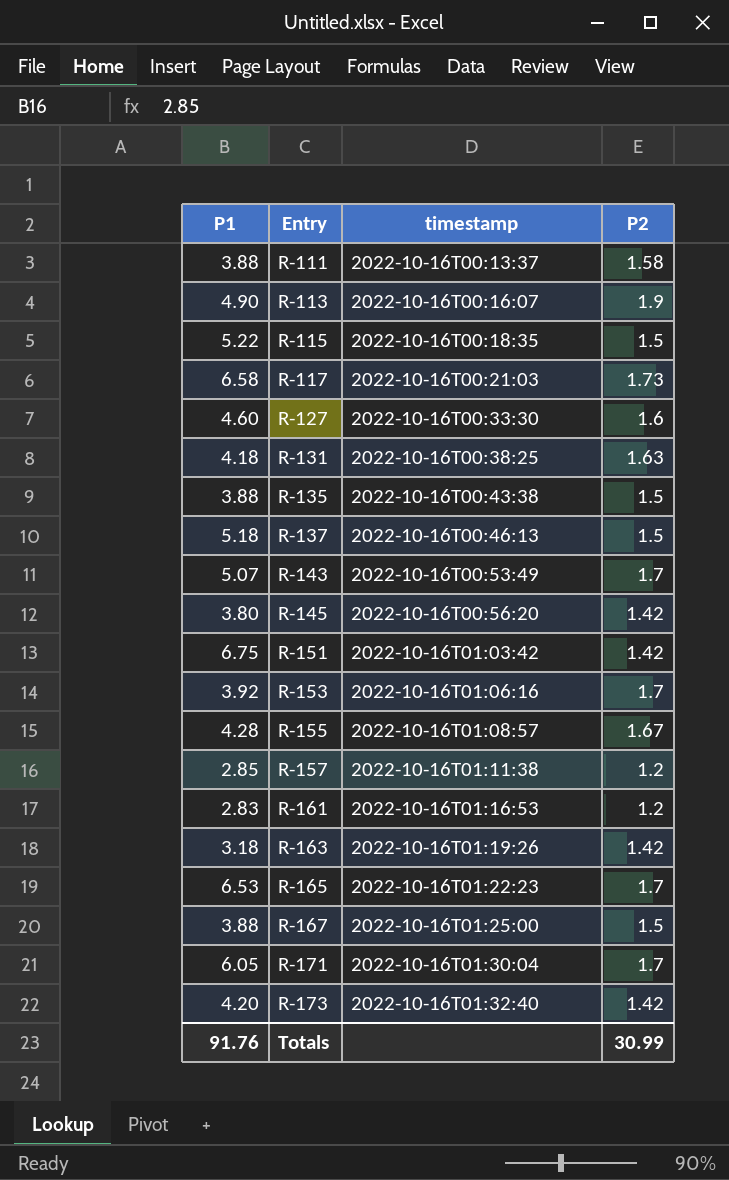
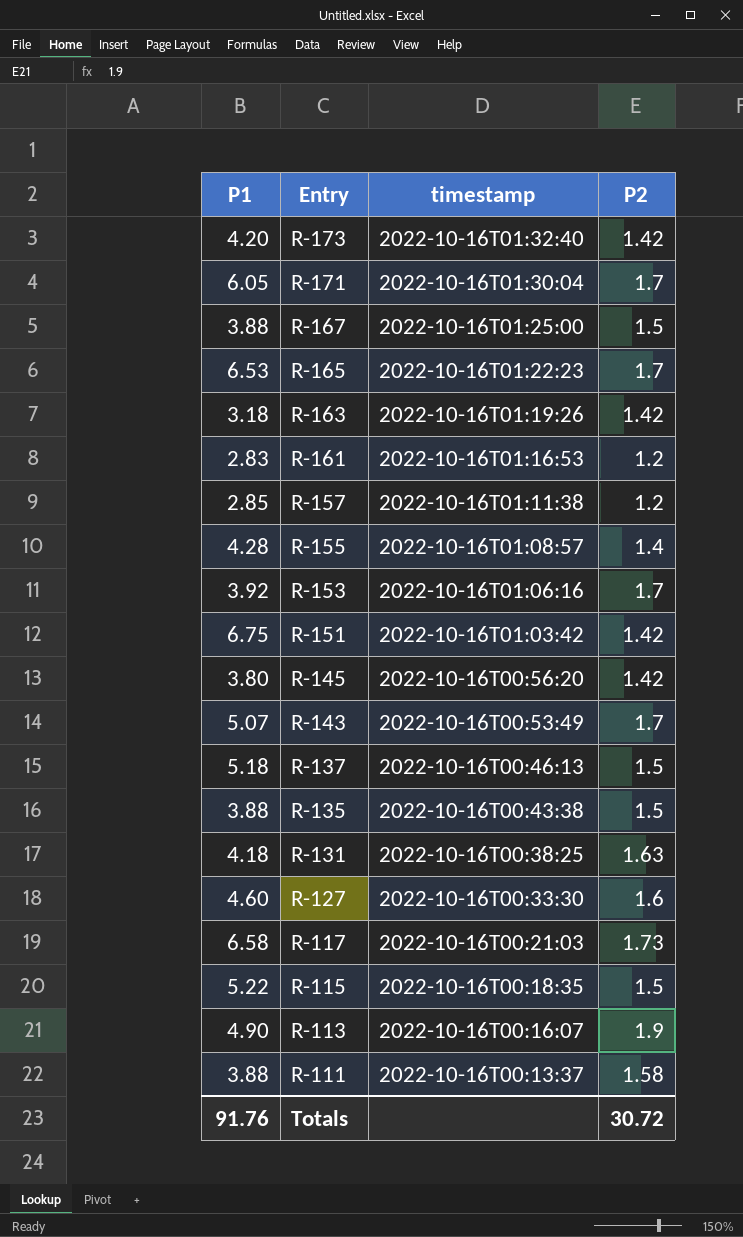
row order: Entry ascending -> Entry descending
R-155 | P2: 1.67 -> 1.4
Totals | P2: 30.99 -> 30.72

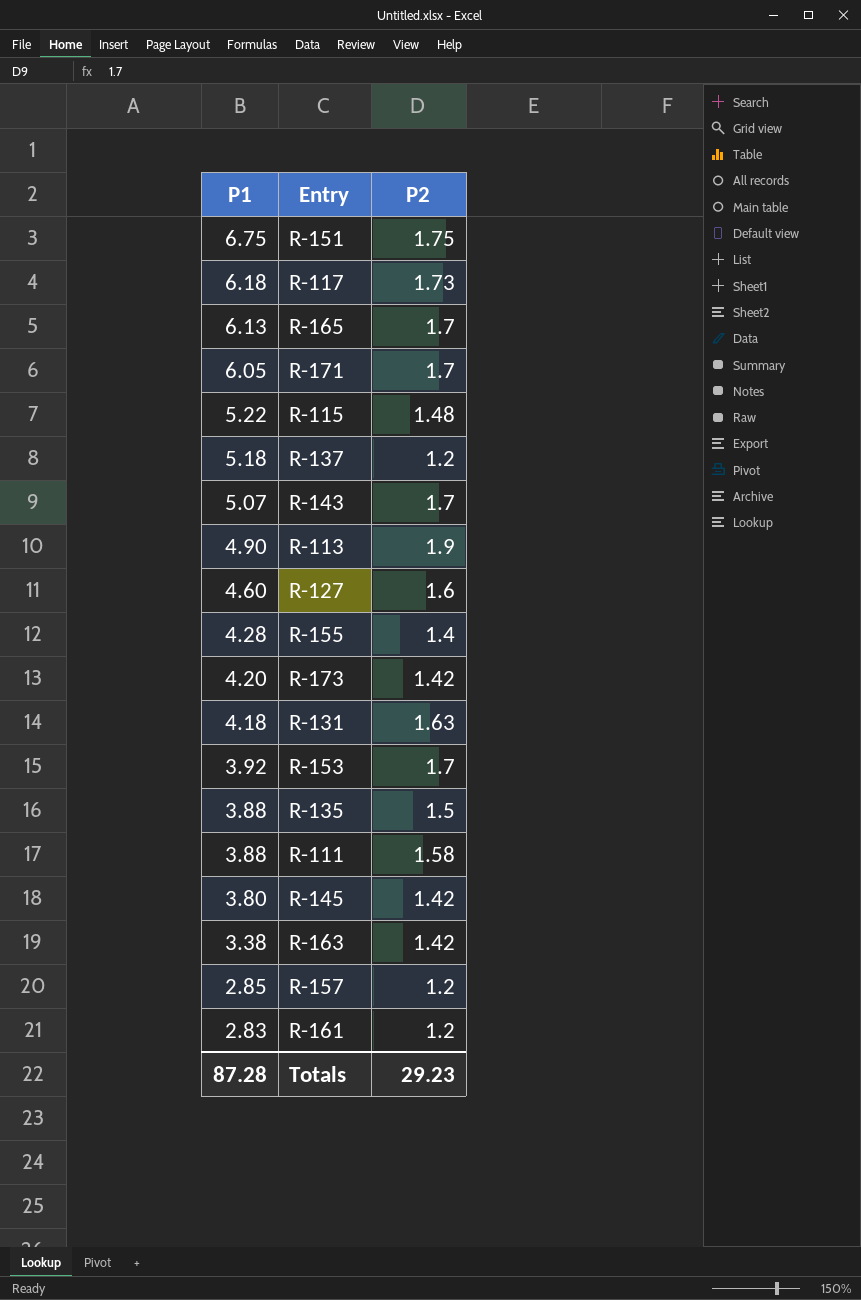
row order: Entry descending -> P1 descending
column timestamp | position: 3 -> none
row R-167: 3.88 | 2022-10-16T01:25:00 | 1.5 -> none
R-151 | P2: 1.42 -> 1.75
R-117 | P1: 6.58 -> 6.18
R-165 | P1: 6.53 -> 6.13
R-115 | P2: 1.5 -> 1.48
R-137 | P2: 1.5 -> 1.2
R-163 | P1: 3.18 -> 3.38
Totals | P1: 91.76 -> 87.28
Totals | P2: 30.72 -> 29.23

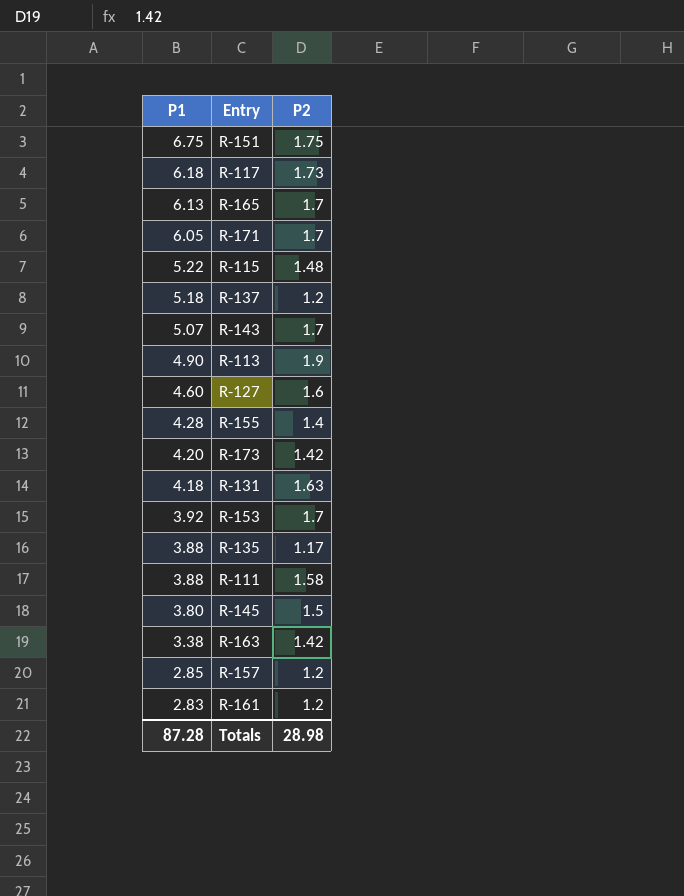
R-135 | P2: 1.5 -> 1.17
R-145 | P2: 1.42 -> 1.5
Totals | P2: 29.23 -> 28.98

